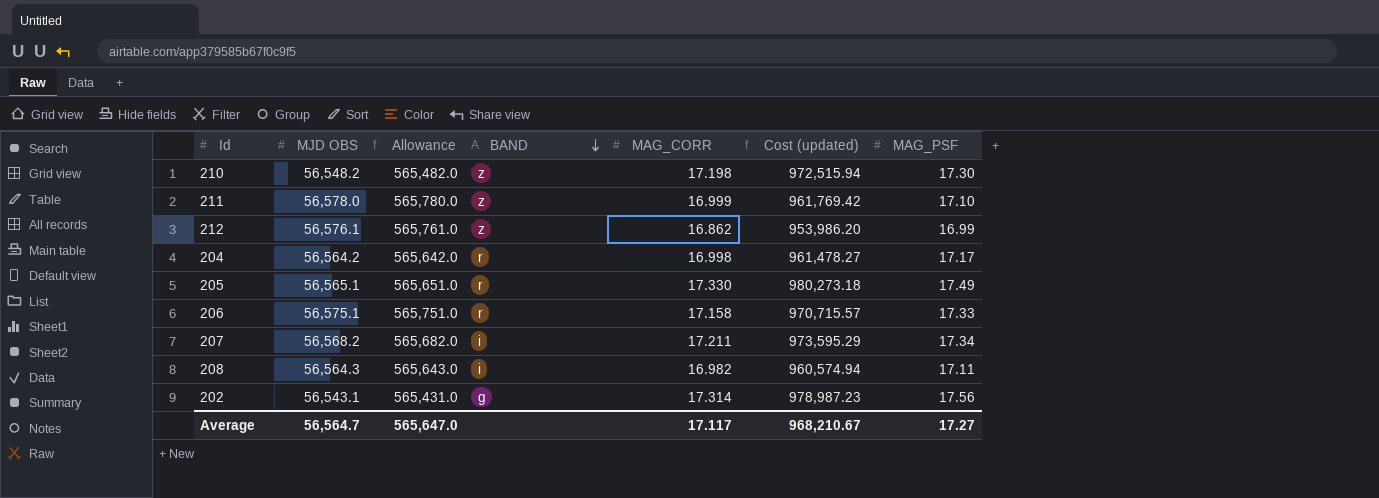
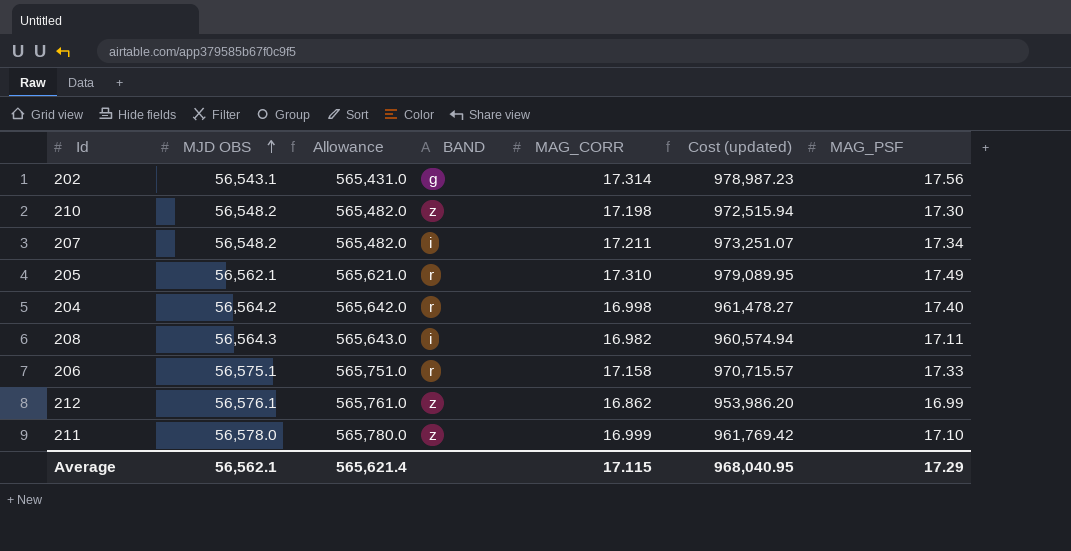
row order: BAND descending -> MJD OBS ascending
207 | MJD OBS: 56,568.2 -> 56,548.2
207 | Allowance: 565,682.0 -> 565,482.0
207 | Cost (updated): 973,595.29 -> 973,251.07
205 | MJD OBS: 56,565.1 -> 56,562.1
205 | Allowance: 565,651.0 -> 565,621.0
205 | MAG_CORR: 17.330 -> 17.310
205 | Cost (updated): 980,273.18 -> 979,089.95
204 | MAG_PSF: 17.17 -> 17.40
Average | MJD OBS: 56,564.7 -> 56,562.1
Average | Allowance: 565,647.0 -> 565,621.4
Average | MAG_CORR: 17.117 -> 17.115
Average | Cost (updated): 968,210.67 -> 968,040.95
Average | MAG_PSF: 17.27 -> 17.29

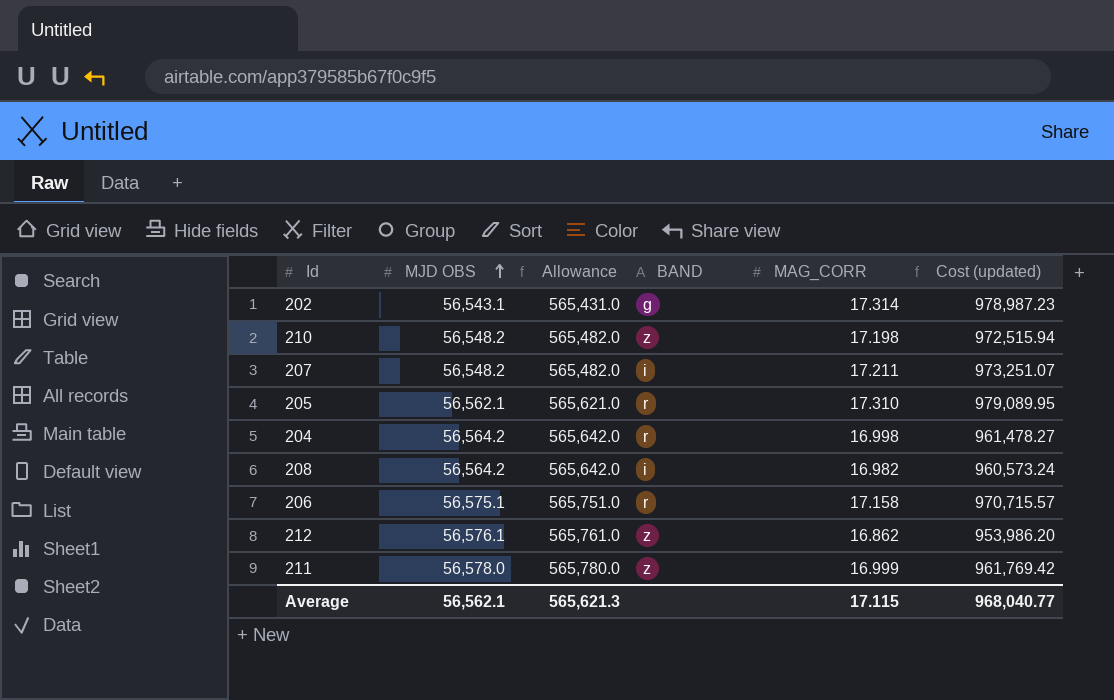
column MAG_PSF | position: 7 -> none
208 | MJD OBS: 56,564.3 -> 56,564.2
208 | Allowance: 565,643.0 -> 565,642.0
208 | Cost (updated): 960,574.94 -> 960,573.24
Average | Allowance: 565,621.4 -> 565,621.3
Average | Cost (updated): 968,040.95 -> 968,040.77

